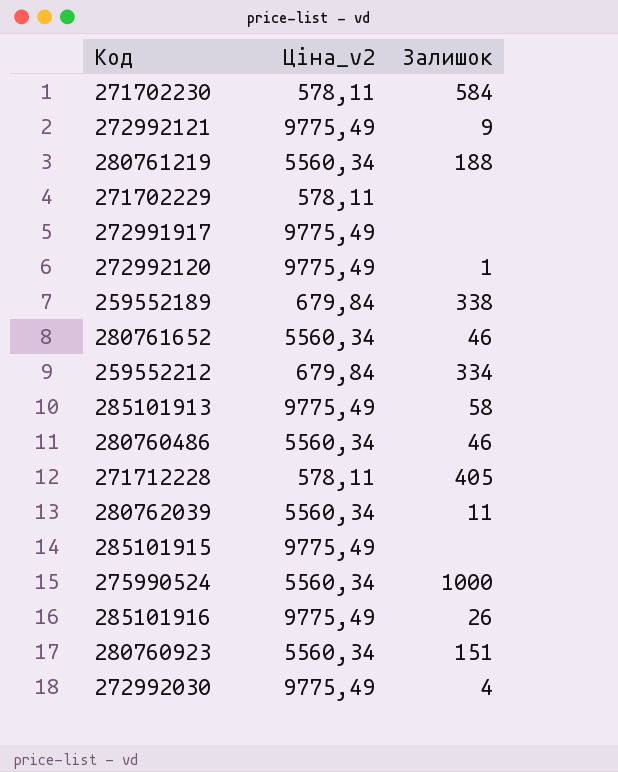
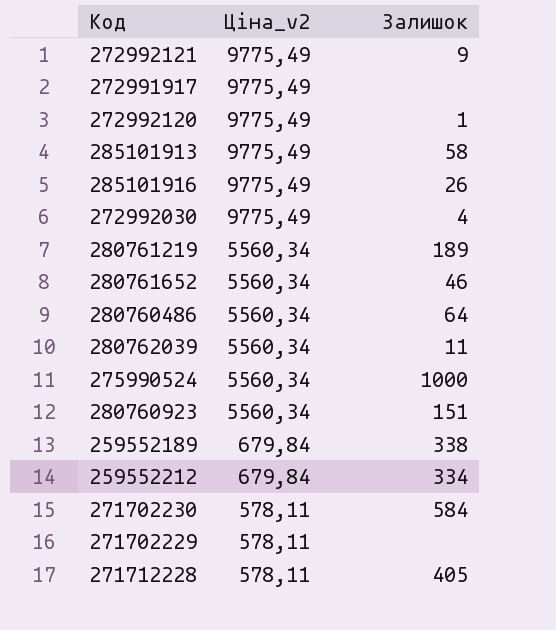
row order: none -> Ціна_v2 descending
row 285101915: 9775,49 | none -> none
280761219 | Залишок: 188 -> 189
280760486 | Залишок: 46 -> 64

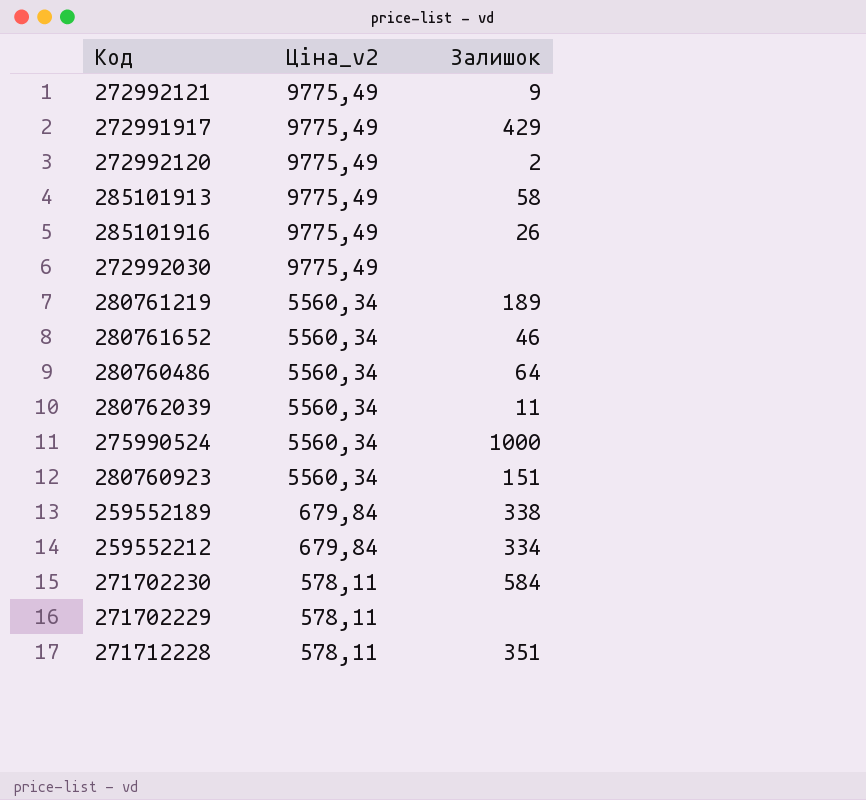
272991917 | Залишок: none -> 429
272992120 | Залишок: 1 -> 2
272992030 | Залишок: 4 -> none
271712228 | Залишок: 405 -> 351

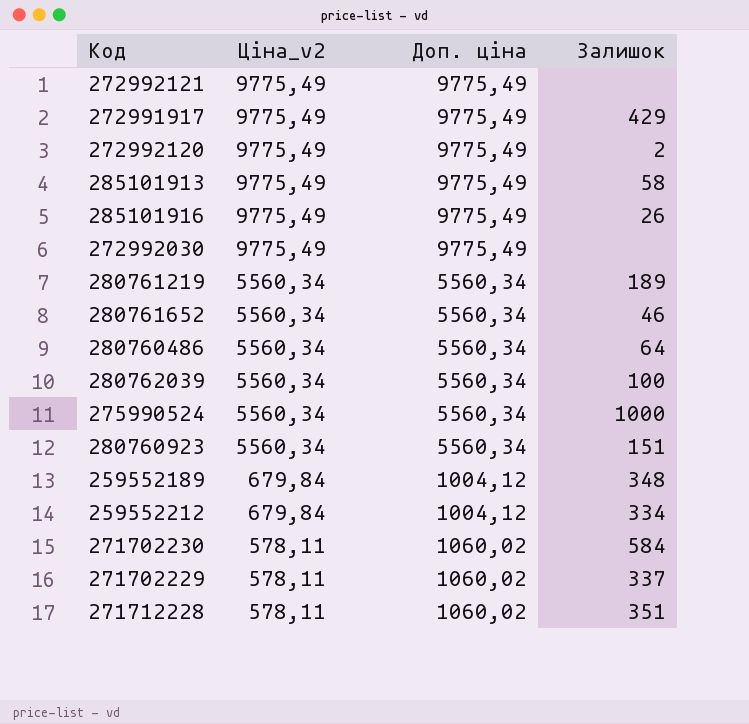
column Доп. ціна | position: none -> 3
272992121 | Залишок: 9 -> none
280762039 | Залишок: 11 -> 100
259552189 | Залишок: 338 -> 348
271702229 | Залишок: none -> 337

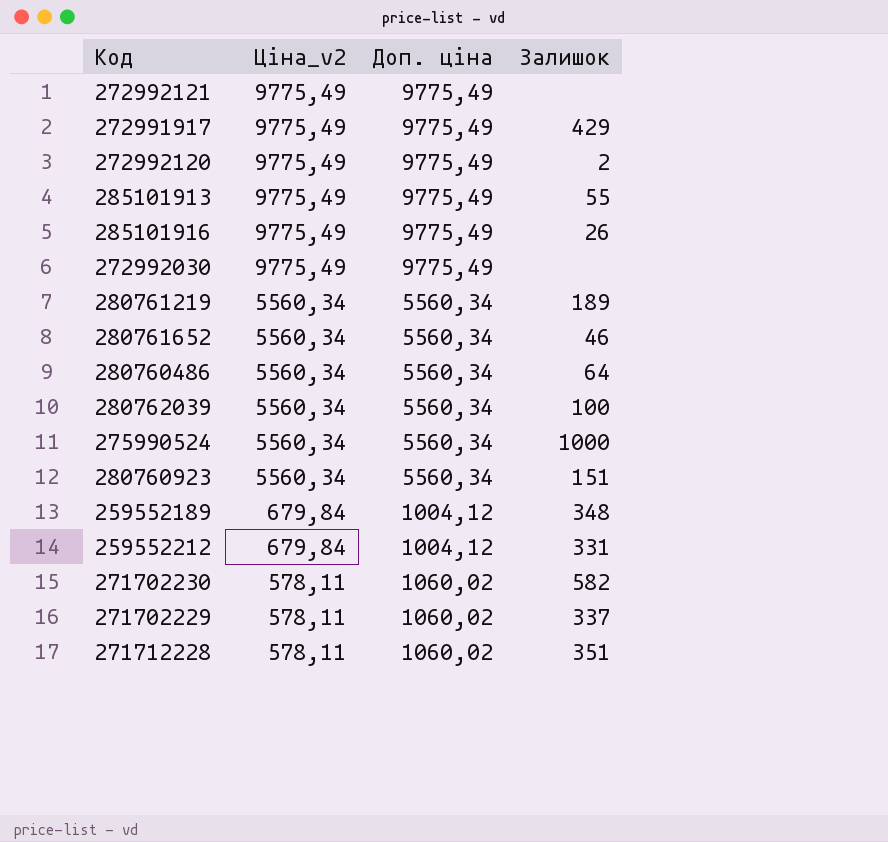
285101913 | Залишок: 58 -> 55
259552212 | Залишок: 334 -> 331
271702230 | Залишок: 584 -> 582

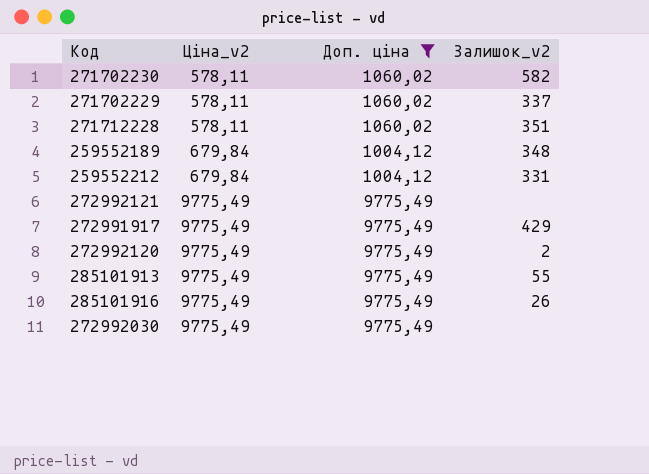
filter: none -> Доп. ціна != 5560,34
row order: Ціна_v2 descending -> Ціна_v2 ascending
column name: Залишок -> Залишок_v2

